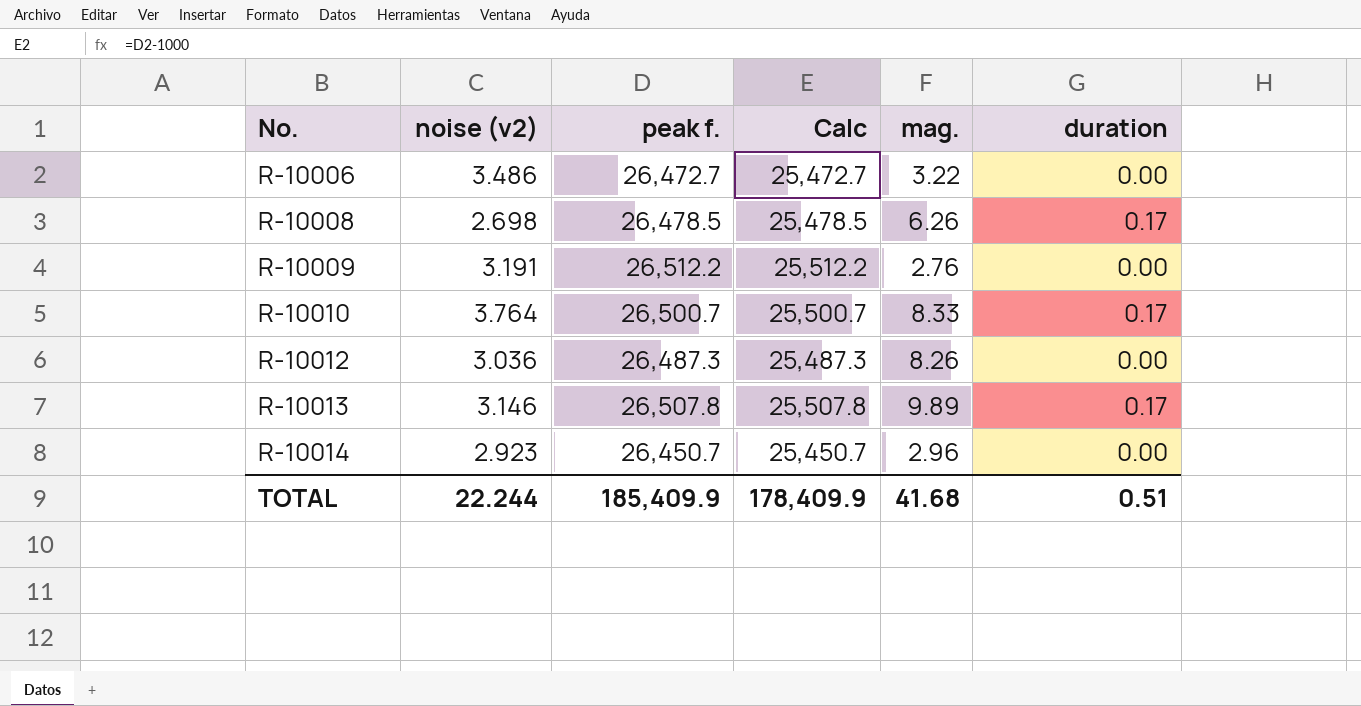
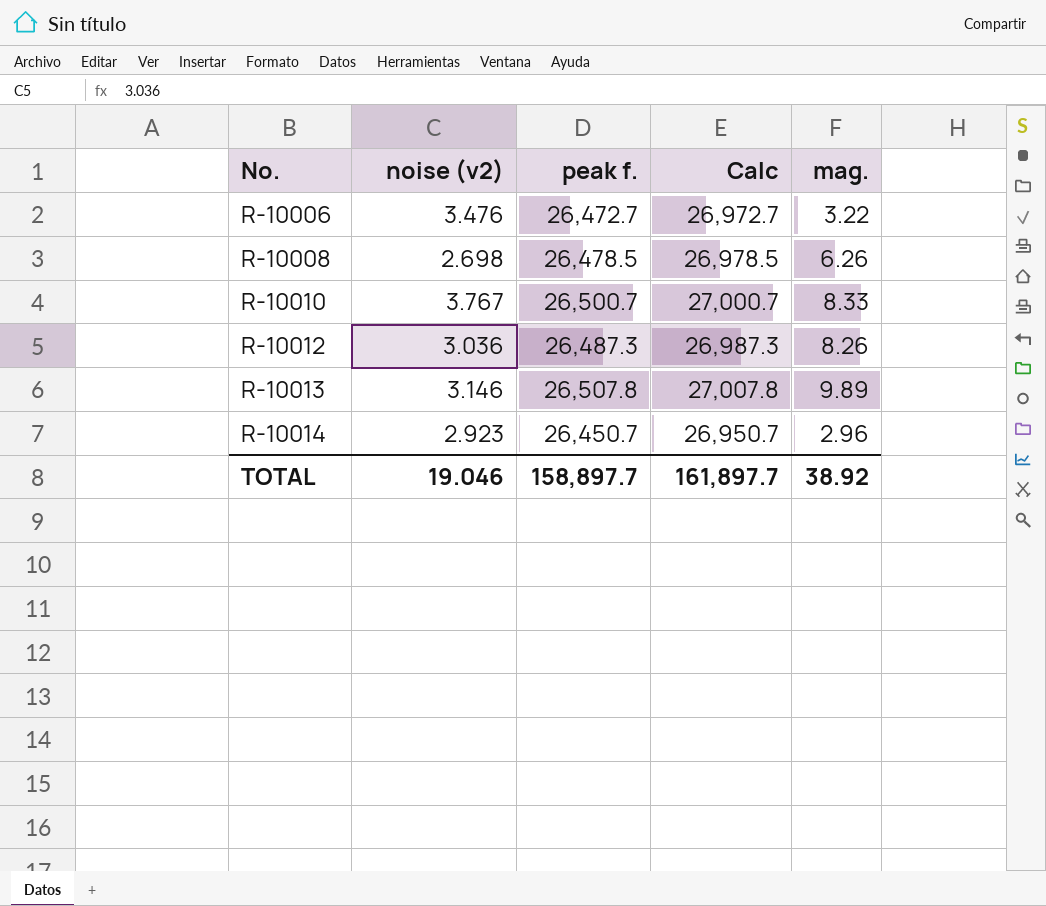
column duration | position: 6 -> none
column Calc | formula: [peak f.] - 1000 -> [peak f.] + 500
row R-10009: 3.191 | 26,512.2 | 25,512.2 | 2.76 | 0.00 -> none
R-10006 | noise (v2): 3.486 -> 3.476
R-10010 | noise (v2): 3.764 -> 3.767
TOTAL | noise (v2): 22.244 -> 19.046
TOTAL | peak f.: 185,409.9 -> 158,897.7
TOTAL | Calc: 178,409.9 -> 161,897.7
TOTAL | mag.: 41.68 -> 38.92

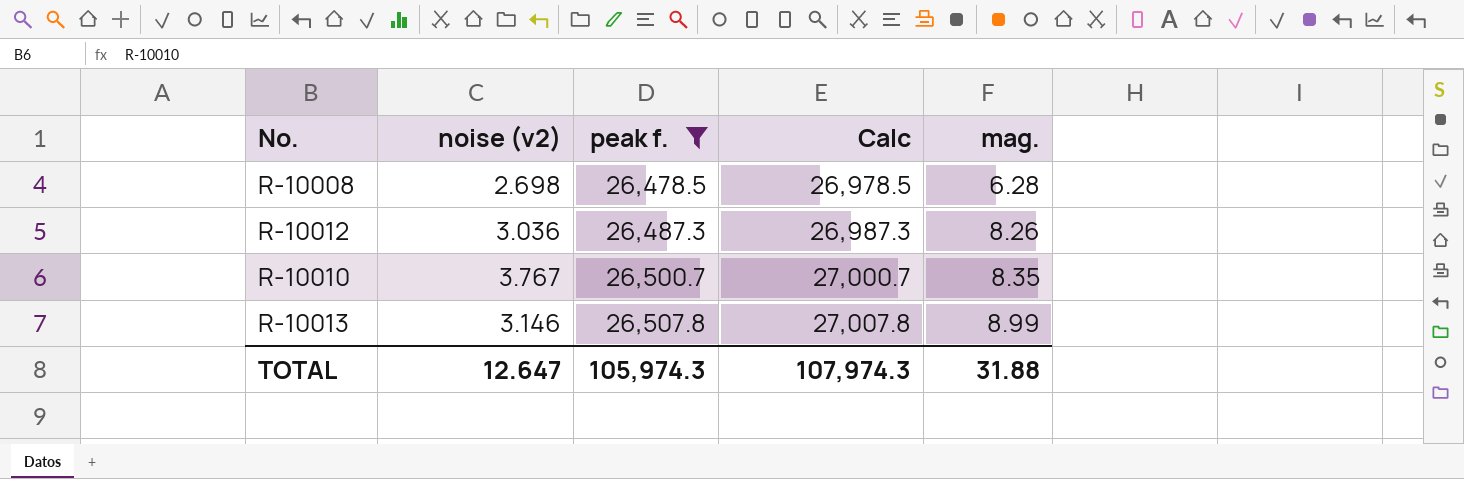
filter: none -> peak f. >= 26,478.5
row order: No. ascending -> peak f. ascending
R-10008 | mag.: 6.26 -> 6.28
R-10010 | mag.: 8.33 -> 8.35
R-10013 | mag.: 9.89 -> 8.99
TOTAL | noise (v2): 19.046 -> 12.647
TOTAL | peak f.: 158,897.7 -> 105,974.3
TOTAL | Calc: 161,897.7 -> 107,974.3
TOTAL | mag.: 38.92 -> 31.88

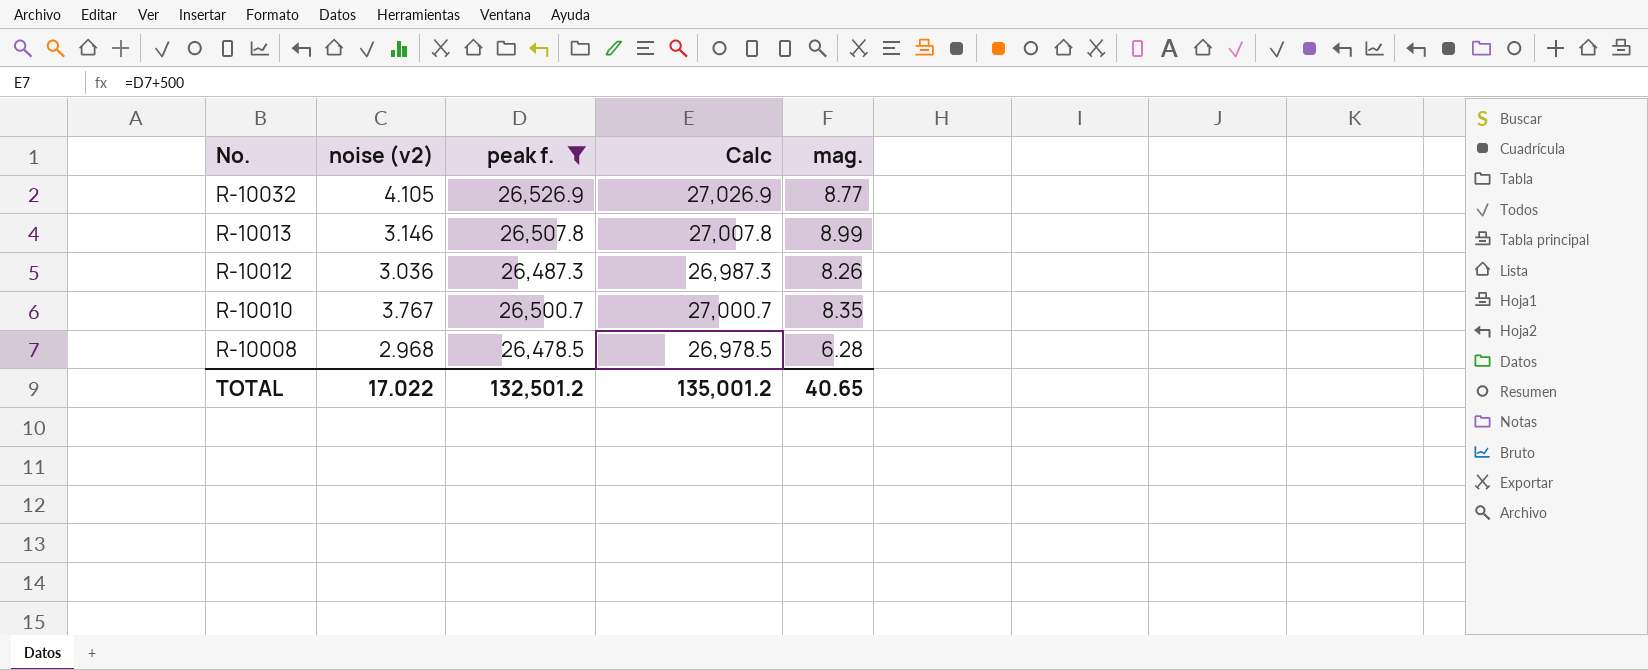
row order: peak f. ascending -> No. descending
row R-10032: none -> 4.105 | 26,526.9 | 27,026.9 | 8.77
R-10008 | noise (v2): 2.698 -> 2.968
TOTAL | noise (v2): 12.647 -> 17.022
TOTAL | peak f.: 105,974.3 -> 132,501.2
TOTAL | Calc: 107,974.3 -> 135,001.2
TOTAL | mag.: 31.88 -> 40.65

